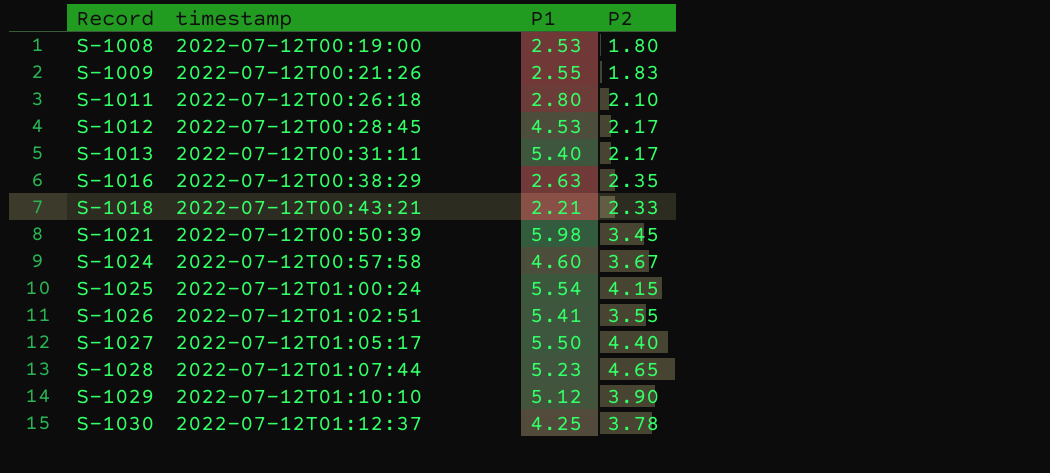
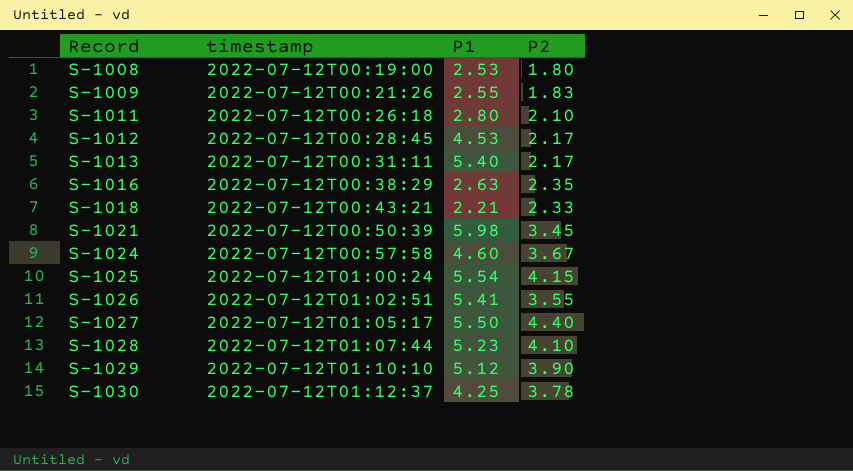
S-1028 | P2: 4.65 -> 4.10

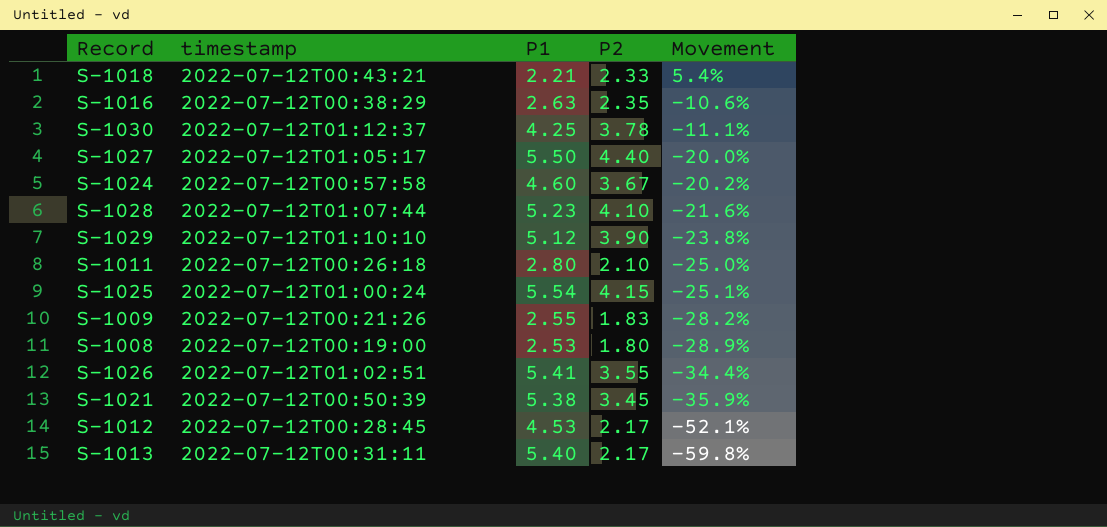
row order: Record ascending -> Movement descending
column Movement | formula: none -> ([P2] - [P1]) / [P1]
S-1021 | P1: 5.98 -> 5.38

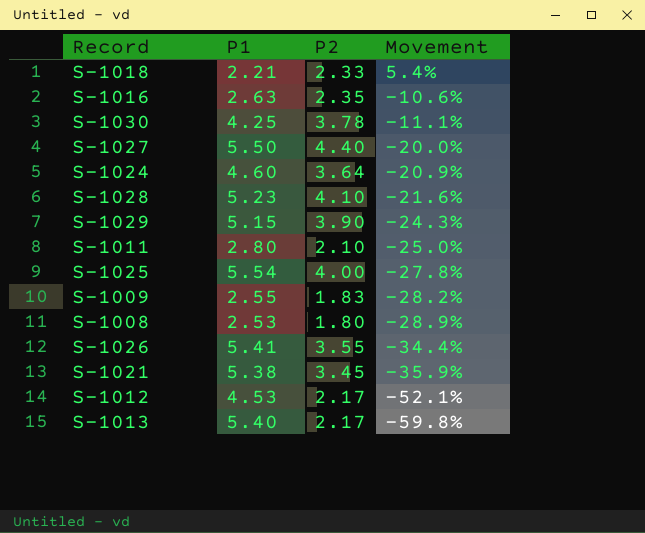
column timestamp | position: 2 -> none
S-1024 | P2: 3.67 -> 3.64
S-1024 | Movement: -20.2% -> -20.9%
S-1029 | P1: 5.12 -> 5.15
S-1029 | Movement: -23.8% -> -24.3%
S-1025 | P2: 4.15 -> 4.00
S-1025 | Movement: -25.1% -> -27.8%

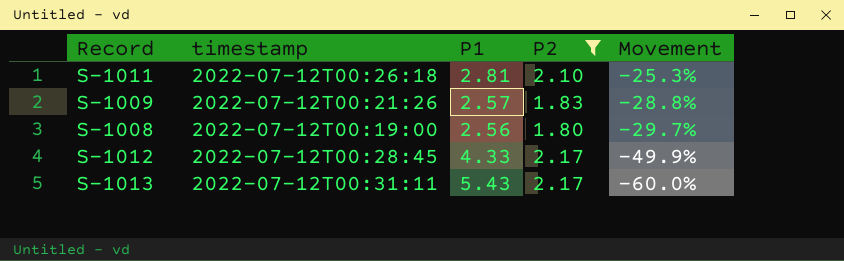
filter: none -> P2 <= 2.17
column timestamp | position: none -> 2
S-1011 | P1: 2.80 -> 2.81
S-1011 | Movement: -25.0% -> -25.3%
S-1009 | P1: 2.55 -> 2.57
S-1009 | Movement: -28.2% -> -28.8%
S-1008 | P1: 2.53 -> 2.56
S-1008 | Movement: -28.9% -> -29.7%
S-1012 | P1: 4.53 -> 4.33
S-1012 | Movement: -52.1% -> -49.9%
S-1013 | P1: 5.40 -> 5.43
S-1013 | Movement: -59.8% -> -60.0%

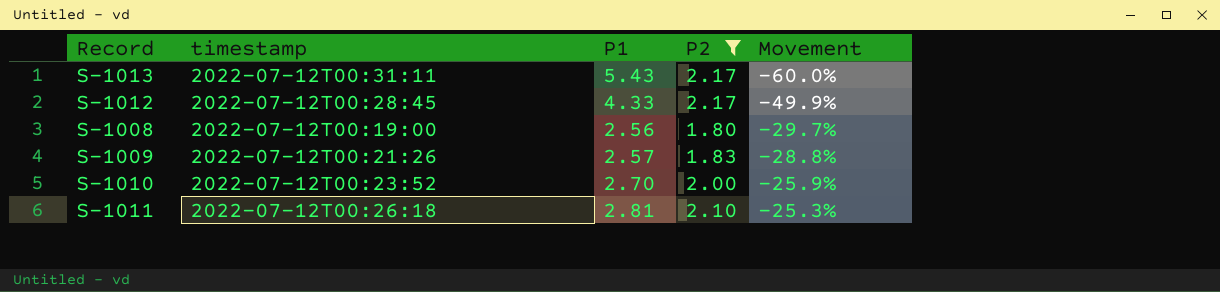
row order: Movement descending -> Movement ascending
row S-1010: none -> 2022-07-12T00:23:52 | 2.70 | 2.00 | -25.9%

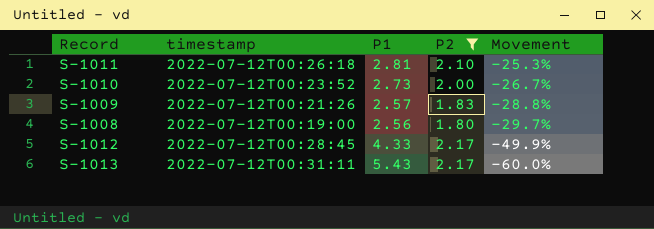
row order: Movement ascending -> Movement descending
S-1010 | P1: 2.70 -> 2.73
S-1010 | Movement: -25.9% -> -26.7%

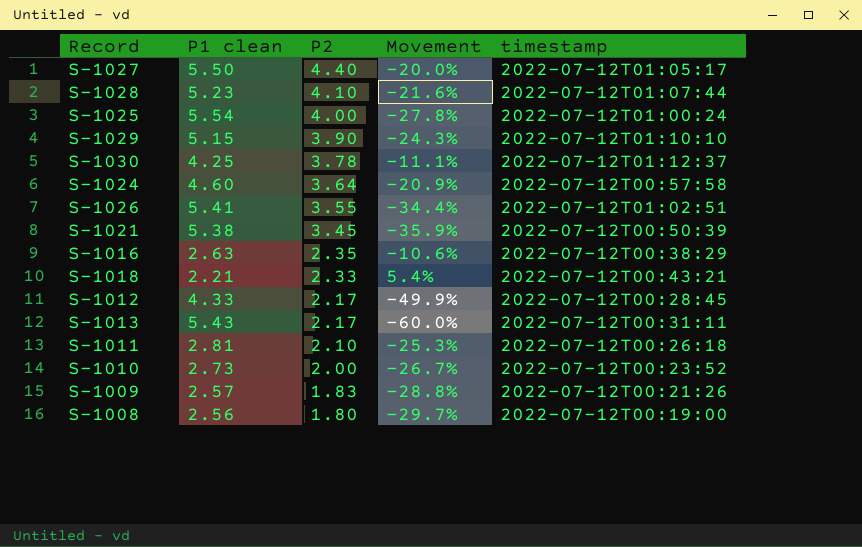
filter: P2 <= 2.17 -> none
row order: Movement descending -> P2 descending
column name: P1 -> P1 clean
column timestamp | position: 2 -> 5

